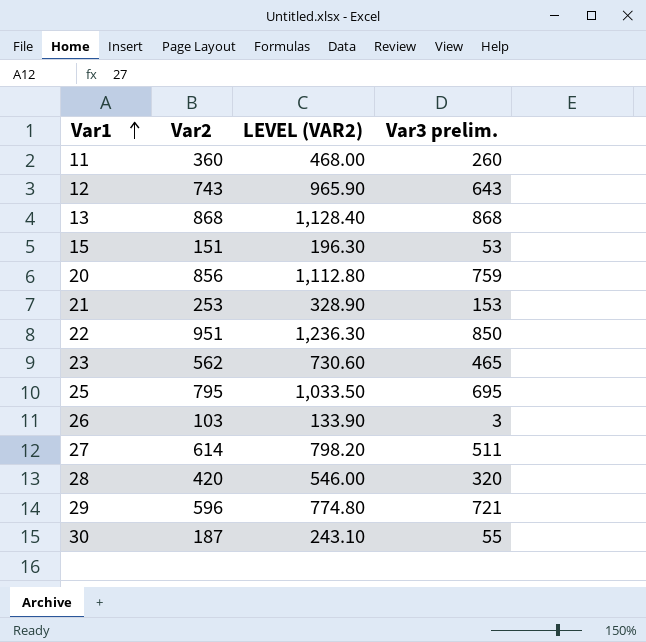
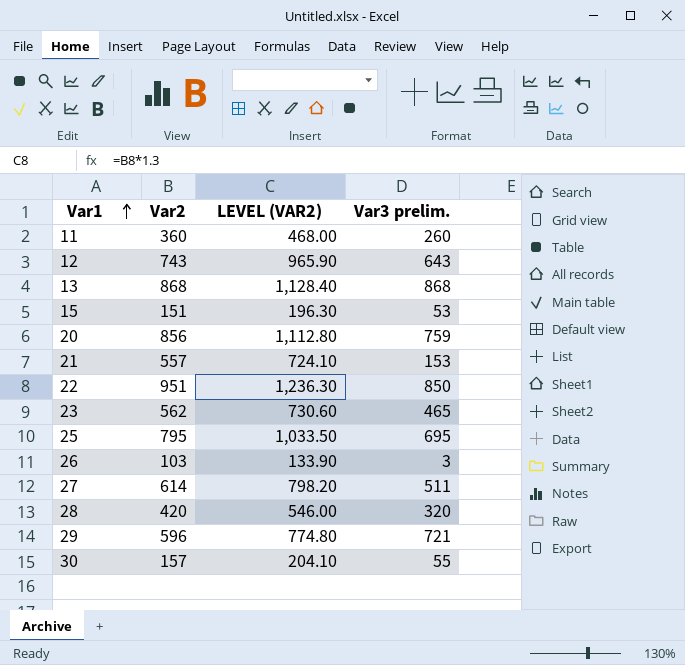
21 | Var2: 253 -> 557
21 | LEVEL (VAR2): 328.90 -> 724.10
30 | Var2: 187 -> 157
30 | LEVEL (VAR2): 243.10 -> 204.10

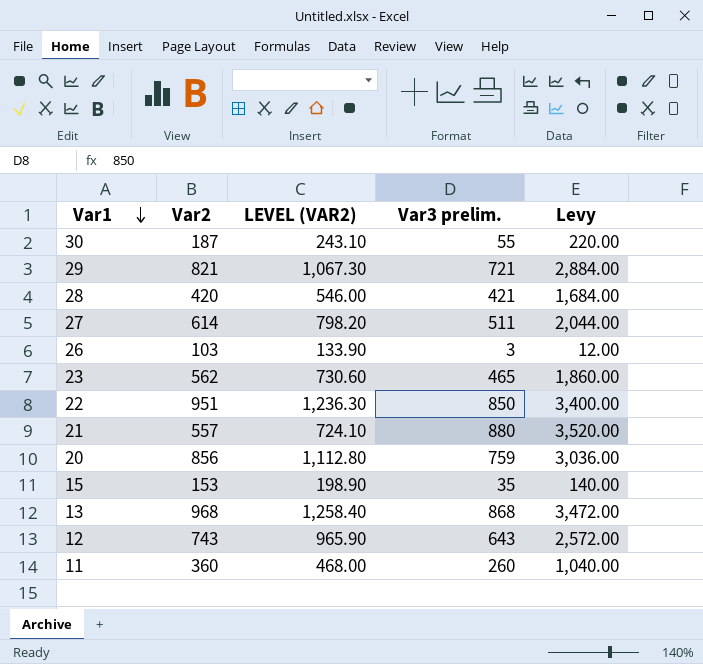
row order: Var1 ascending -> Var1 descending
column Levy | formula: none -> [Var3 prelim.] * 4
row 25: 795 | 1,033.50 | 695 -> none
30 | Var2: 157 -> 187
30 | LEVEL (VAR2): 204.10 -> 243.10
29 | Var2: 596 -> 821
29 | LEVEL (VAR2): 774.80 -> 1,067.30
28 | Var3 prelim.: 320 -> 421
21 | Var3 prelim.: 153 -> 880
15 | Var2: 151 -> 153
15 | LEVEL (VAR2): 196.30 -> 198.90
15 | Var3 prelim.: 53 -> 35
13 | Var2: 868 -> 968
13 | LEVEL (VAR2): 1,128.40 -> 1,258.40

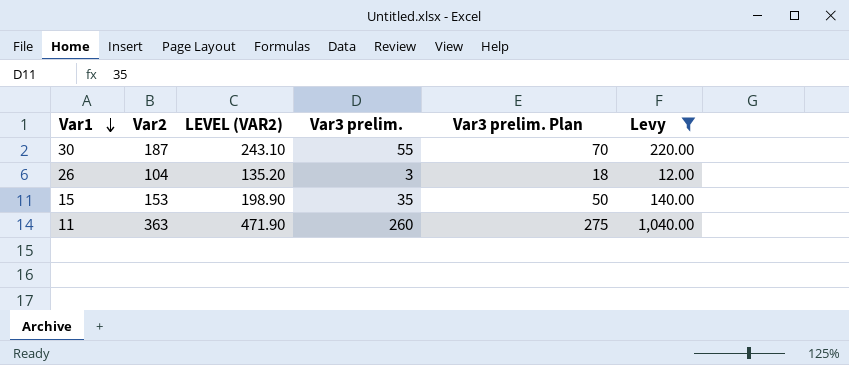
filter: none -> Levy <= 1,040.00
column Var3 prelim. Plan | formula: none -> [Var3 prelim.] + 15
26 | Var2: 103 -> 104
26 | LEVEL (VAR2): 133.90 -> 135.20
11 | Var2: 360 -> 363
11 | LEVEL (VAR2): 468.00 -> 471.90

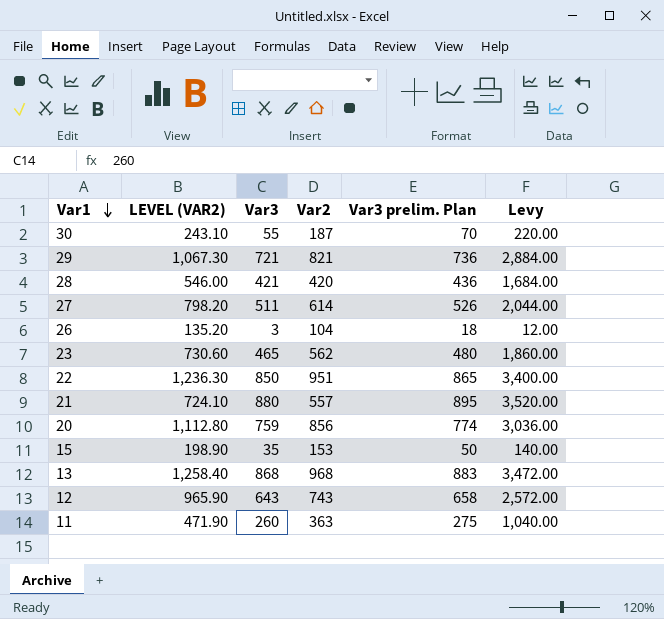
filter: Levy <= 1,040.00 -> none
column name: Var3 prelim. -> Var3
column Var2 | position: 2 -> 4

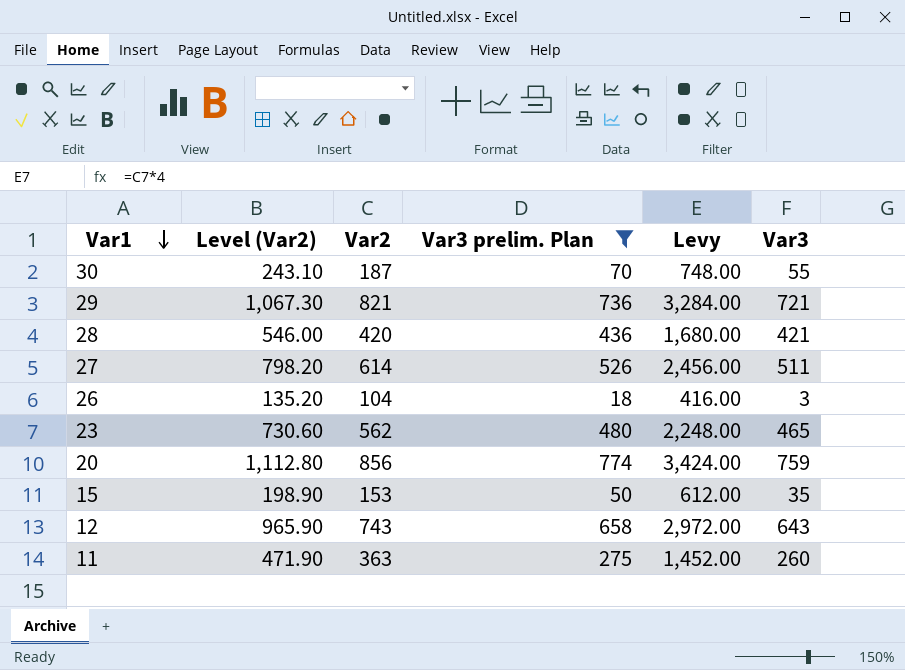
filter: none -> Var3 prelim. Plan <= 774
column name: LEVEL (VAR2) -> Level (Var2)
column Levy | formula: [Var3] * 4 -> [Var2] * 4
column Var3 | position: 3 -> 6

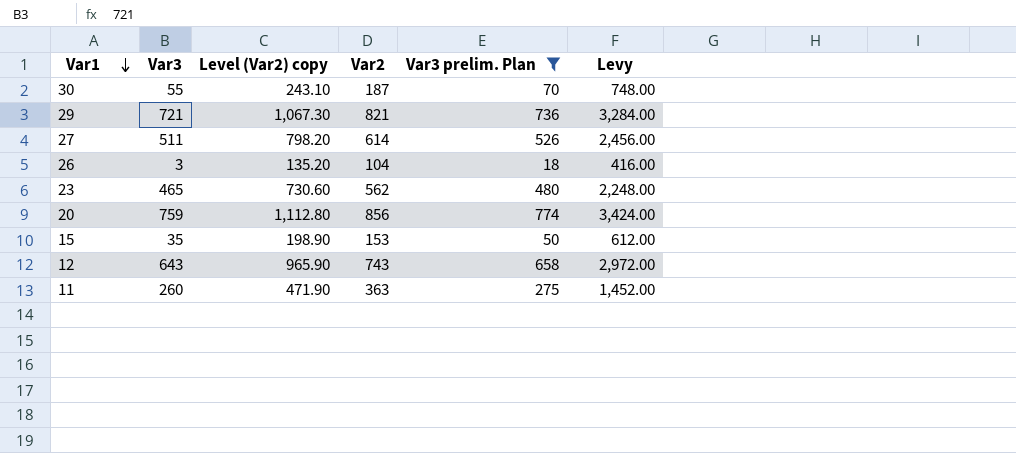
column Var3 | position: 6 -> 2
column name: Level (Var2) -> Level (Var2) copy
row 28: 546.00 | 420 | 436 | 1,680.00 | 421 -> none

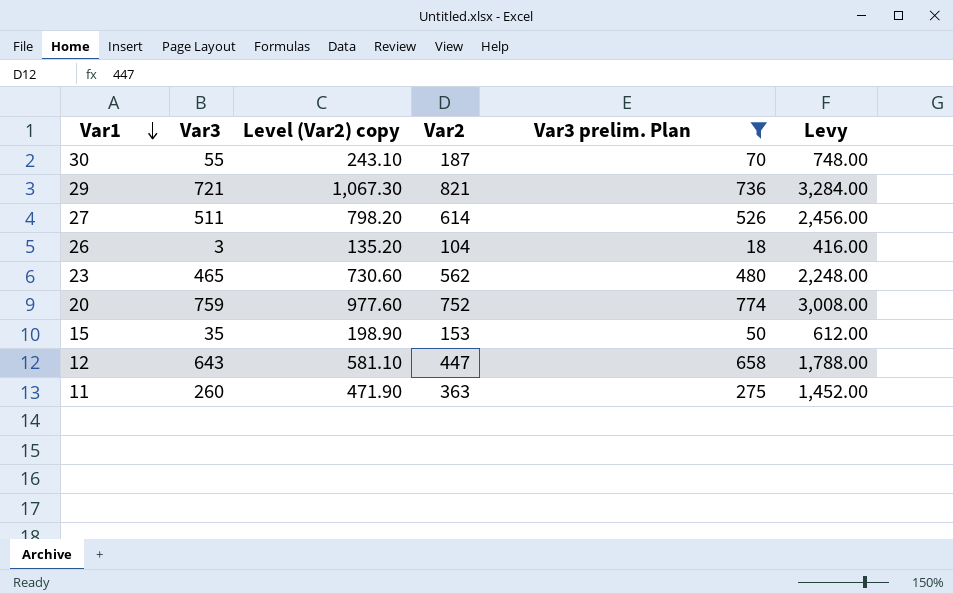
20 | Level (Var2) copy: 1,112.80 -> 977.60
20 | Var2: 856 -> 752
20 | Levy: 3,424.00 -> 3,008.00
12 | Level (Var2) copy: 965.90 -> 581.10
12 | Var2: 743 -> 447
12 | Levy: 2,972.00 -> 1,788.00

